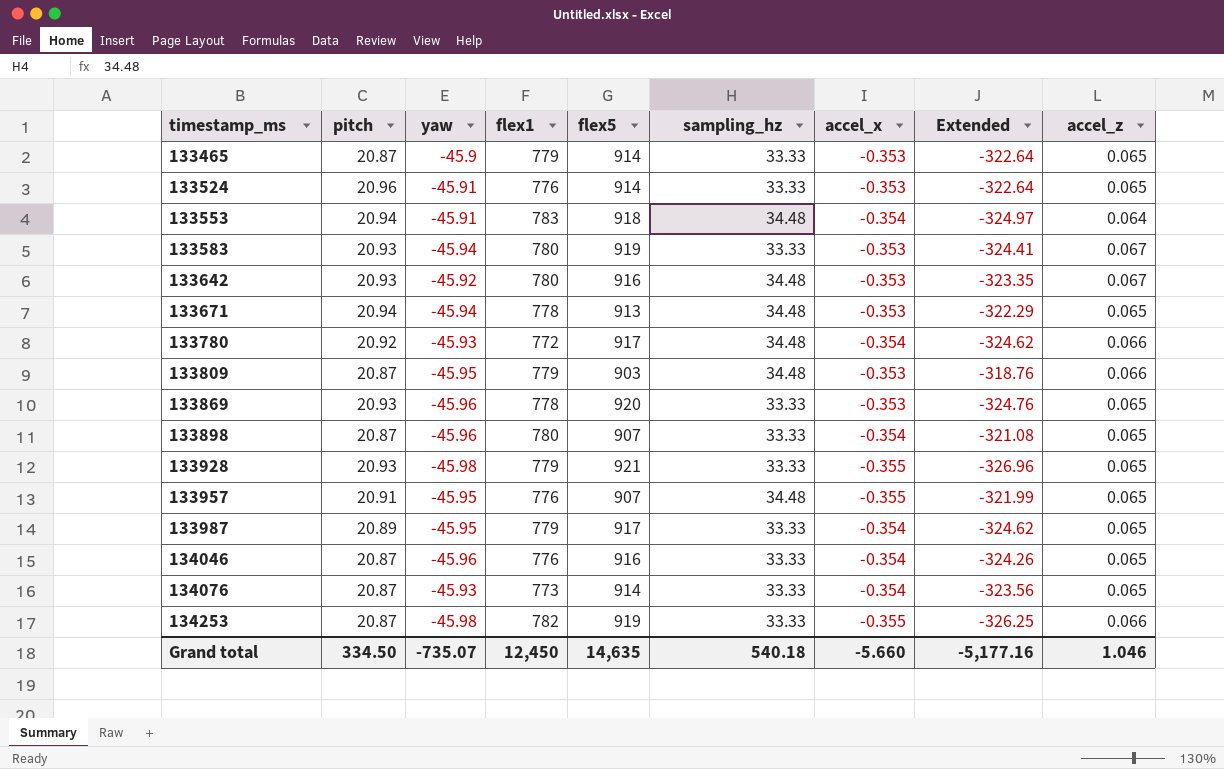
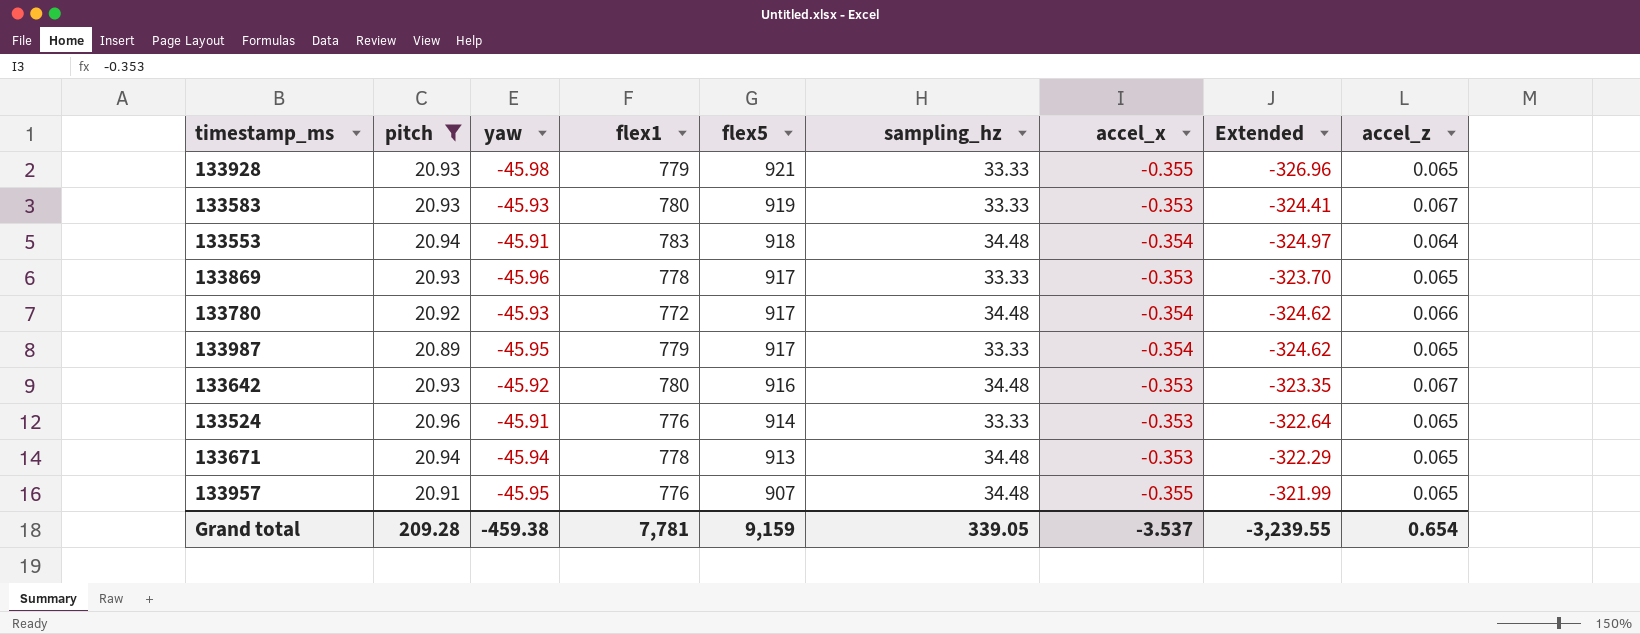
filter: none -> pitch != 20.87
row order: timestamp_ms ascending -> flex5 descending
133583 | yaw: -45.94 -> -45.93
133869 | flex5: 920 -> 917
133869 | Extended: -324.76 -> -323.70
Grand total | pitch: 334.50 -> 209.28
Grand total | yaw: -735.07 -> -459.38
Grand total | flex1: 12,450 -> 7,781
Grand total | flex5: 14,635 -> 9,159
Grand total | sampling_hz: 540.18 -> 339.05
Grand total | accel_x: -5.660 -> -3.537
Grand total | Extended: -5,177.16 -> -3,239.55
Grand total | accel_z: 1.046 -> 0.654

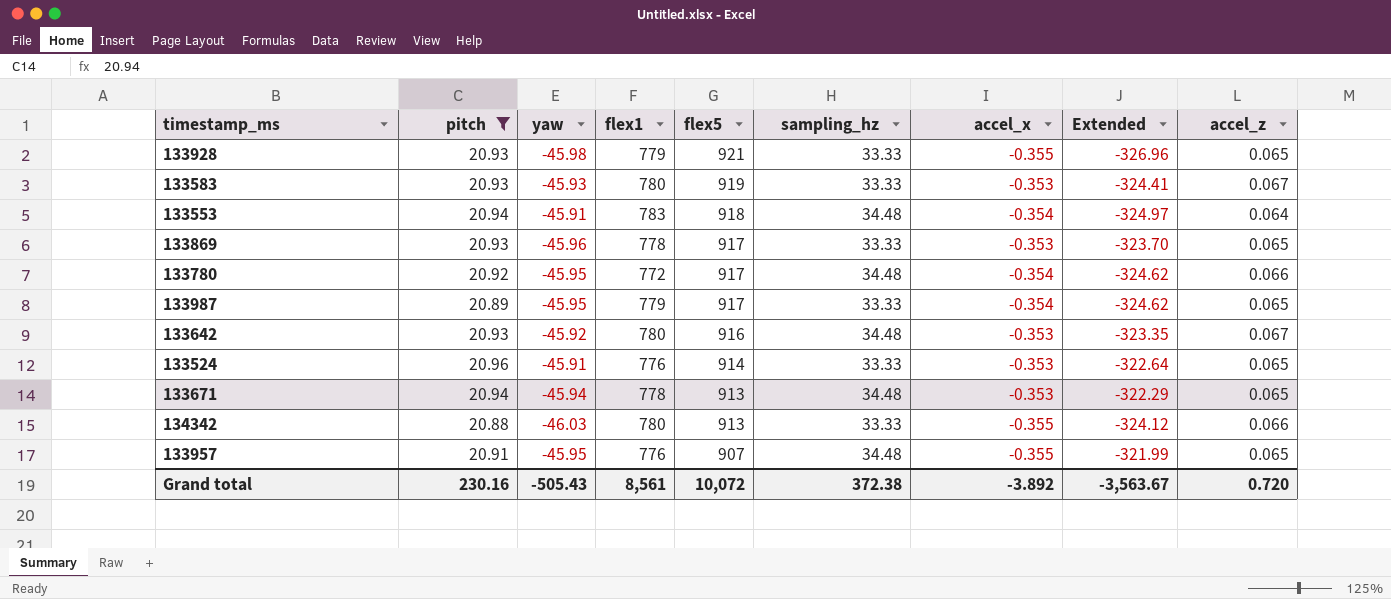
133780 | yaw: -45.93 -> -45.95
row 134342: none -> 20.88 | -46.03 | 780 | 913 | 33.33 | -0.355 | -324.12 | 0.066
Grand total | pitch: 209.28 -> 230.16
Grand total | yaw: -459.38 -> -505.43
Grand total | flex1: 7,781 -> 8,561
Grand total | flex5: 9,159 -> 10,072
Grand total | sampling_hz: 339.05 -> 372.38
Grand total | accel_x: -3.537 -> -3.892
Grand total | Extended: -3,239.55 -> -3,563.67
Grand total | accel_z: 0.654 -> 0.720

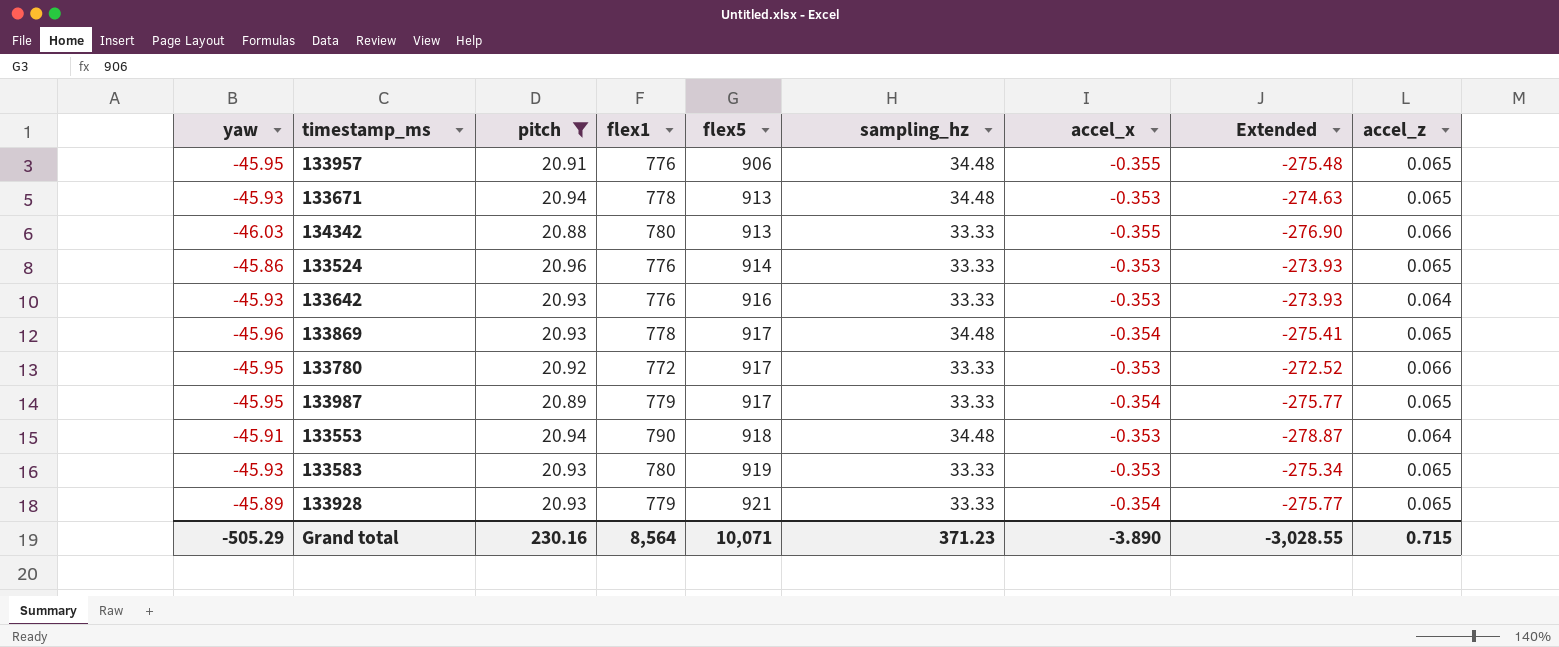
row order: flex5 descending -> flex5 ascending
column yaw | position: 3 -> 1
column Extended | formula: [flex5] * [accel_x] -> [flex1] * [accel_x]
133957 | flex5: 907 -> 906
133671 | yaw: -45.94 -> -45.93
133524 | yaw: -45.91 -> -45.86
133642 | yaw: -45.92 -> -45.93
133642 | flex1: 780 -> 776
133642 | sampling_hz: 34.48 -> 33.33
133642 | accel_z: 0.067 -> 0.064
133869 | sampling_hz: 33.33 -> 34.48
133869 | accel_x: -0.353 -> -0.354
133780 | sampling_hz: 34.48 -> 33.33
133780 | accel_x: -0.354 -> -0.353
133553 | flex1: 783 -> 790
133553 | accel_x: -0.354 -> -0.353
133583 | accel_z: 0.067 -> 0.065
133928 | yaw: -45.98 -> -45.89
133928 | accel_x: -0.355 -> -0.354
Grand total | yaw: -505.43 -> -505.29
Grand total | flex1: 8,561 -> 8,564
Grand total | flex5: 10,072 -> 10,071
Grand total | sampling_hz: 372.38 -> 371.23
Grand total | accel_x: -3.892 -> -3.890
Grand total | Extended: -3,563.67 -> -3,028.55
Grand total | accel_z: 0.720 -> 0.715

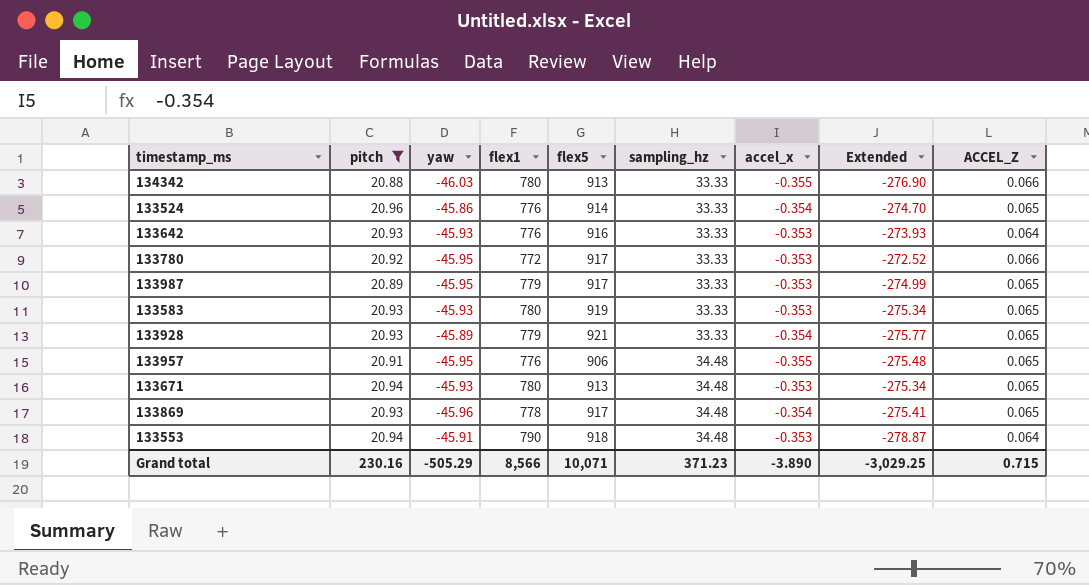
row order: flex5 ascending -> sampling_hz ascending
column yaw | position: 1 -> 3
column name: accel_z -> ACCEL_Z
133524 | accel_x: -0.353 -> -0.354
133524 | Extended: -273.93 -> -274.70
133987 | accel_x: -0.354 -> -0.353
133987 | Extended: -275.77 -> -274.99
133671 | flex1: 778 -> 780
133671 | Extended: -274.63 -> -275.34
Grand total | flex1: 8,564 -> 8,566
Grand total | Extended: -3,028.55 -> -3,029.25

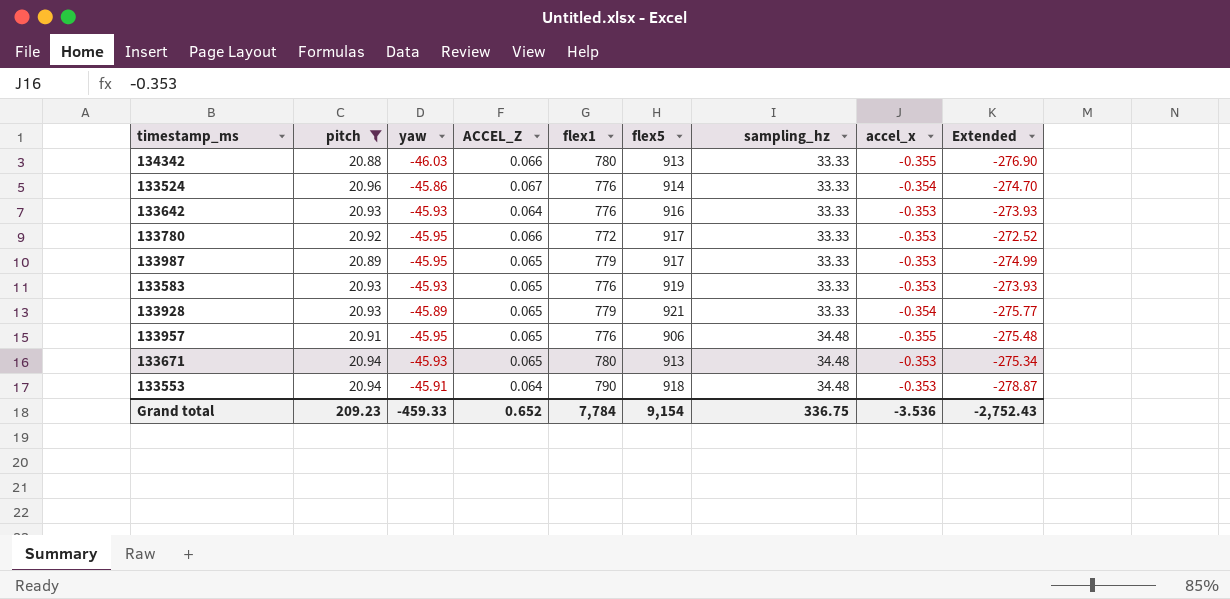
column ACCEL_Z | position: 9 -> 4
row 133869: 20.93 | -45.96 | 778 | 917 | 34.48 | -0.354 | -275.41 | 0.065 -> none
133524 | ACCEL_Z: 0.065 -> 0.067
133583 | flex1: 780 -> 776
133583 | Extended: -275.34 -> -273.93
Grand total | pitch: 230.16 -> 209.23
Grand total | yaw: -505.29 -> -459.33
Grand total | ACCEL_Z: 0.715 -> 0.652
Grand total | flex1: 8,566 -> 7,784
Grand total | flex5: 10,071 -> 9,154
Grand total | sampling_hz: 371.23 -> 336.75
Grand total | accel_x: -3.890 -> -3.536
Grand total | Extended: -3,029.25 -> -2,752.43

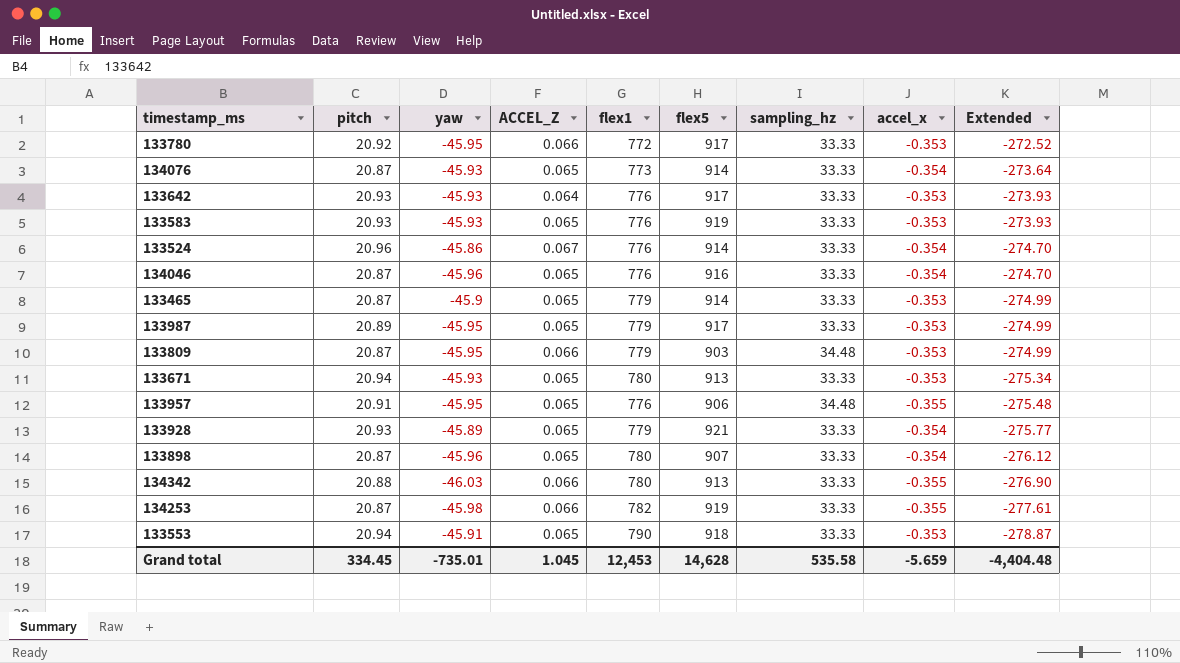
filter: pitch != 20.87 -> none
row order: sampling_hz ascending -> Extended descending
133642 | flex5: 916 -> 917
133671 | sampling_hz: 34.48 -> 33.33
133553 | ACCEL_Z: 0.064 -> 0.065
133553 | sampling_hz: 34.48 -> 33.33
Grand total | pitch: 209.23 -> 334.45
Grand total | yaw: -459.33 -> -735.01
Grand total | ACCEL_Z: 0.652 -> 1.045
Grand total | flex1: 7,784 -> 12,453
Grand total | flex5: 9,154 -> 14,628
Grand total | sampling_hz: 336.75 -> 535.58
Grand total | accel_x: -3.536 -> -5.659
Grand total | Extended: -2,752.43 -> -4,404.48

